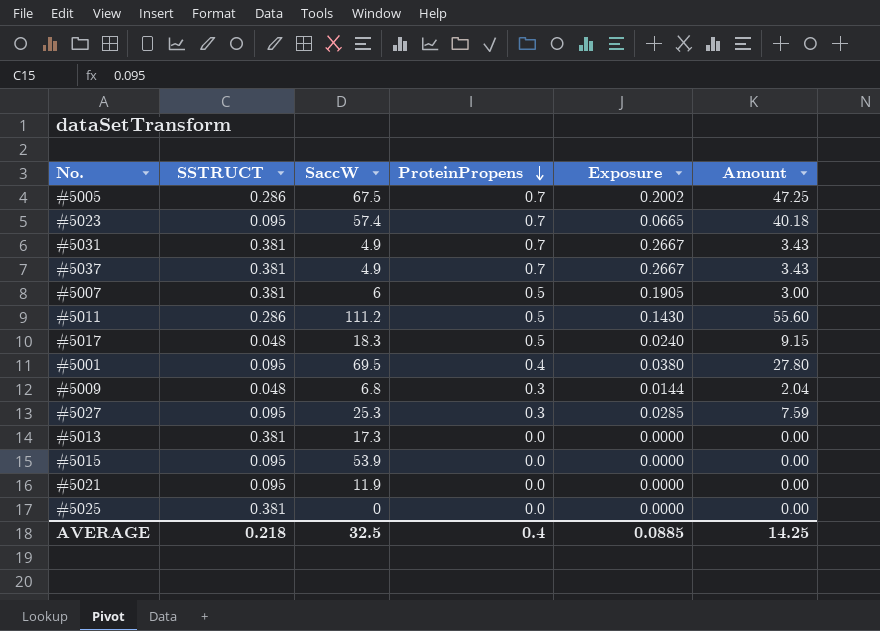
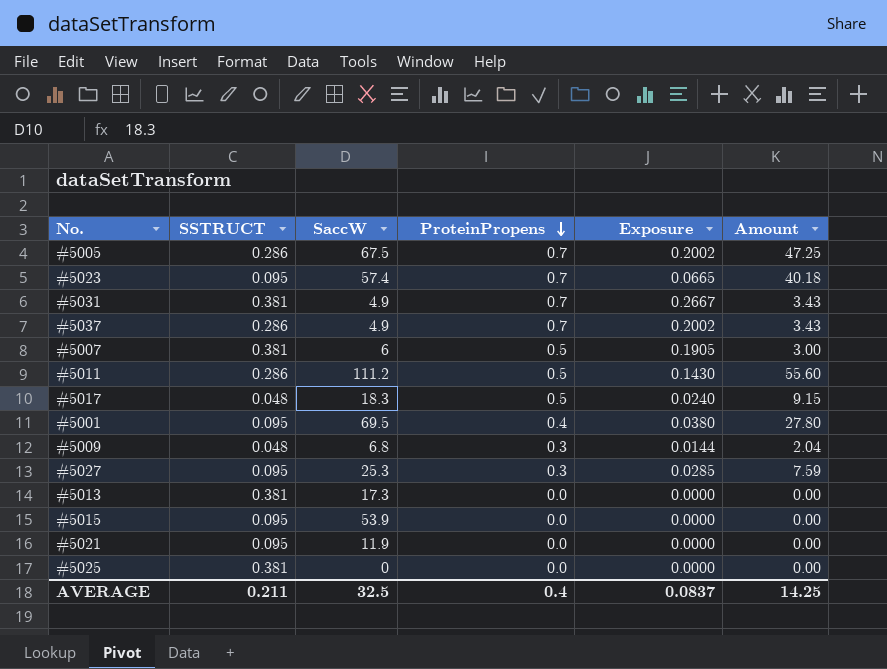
#5037 | SSTRUCT: 0.381 -> 0.286
#5037 | Exposure: 0.2667 -> 0.2002
AVERAGE | SSTRUCT: 0.218 -> 0.211
AVERAGE | Exposure: 0.0885 -> 0.0837

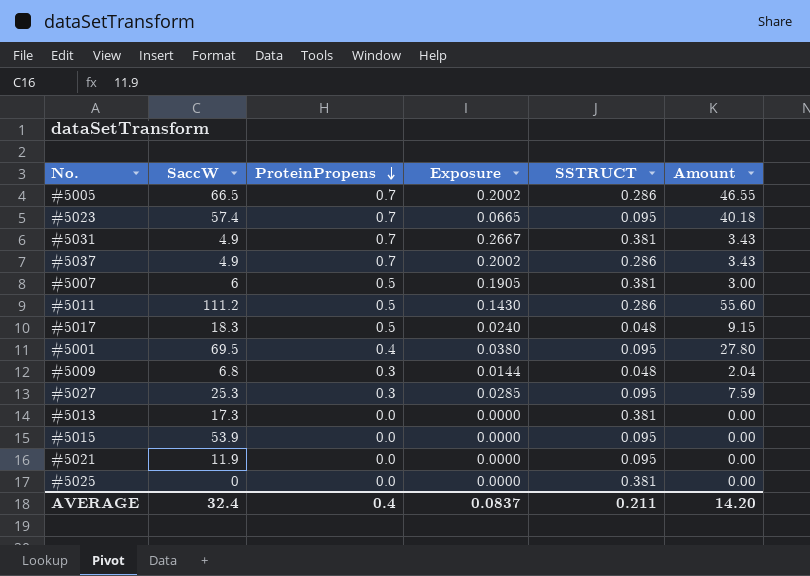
column SSTRUCT | position: 2 -> 5
#5005 | SaccW: 67.5 -> 66.5
#5005 | Amount: 47.25 -> 46.55
AVERAGE | SaccW: 32.5 -> 32.4
AVERAGE | Amount: 14.25 -> 14.20

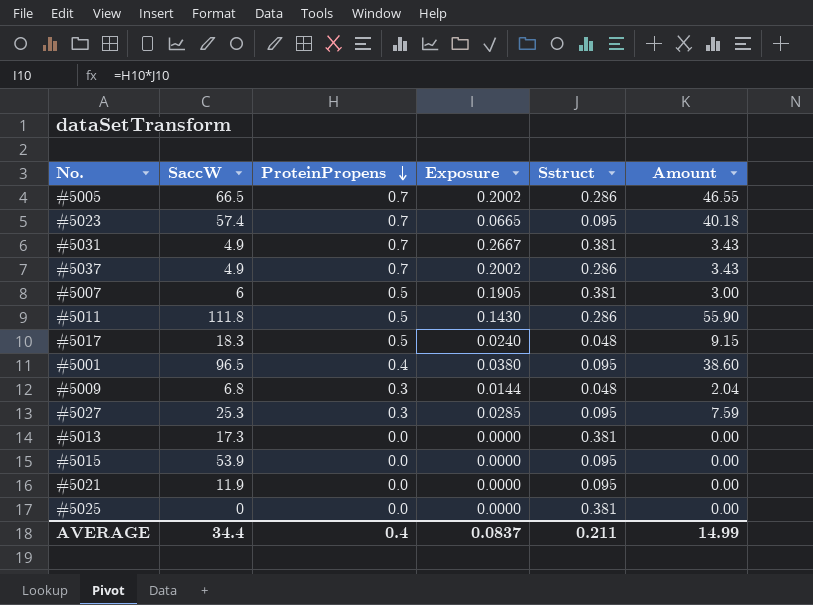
column name: SSTRUCT -> Sstruct
#5011 | SaccW: 111.2 -> 111.8
#5011 | Amount: 55.60 -> 55.90
#5001 | SaccW: 69.5 -> 96.5
#5001 | Amount: 27.80 -> 38.60
AVERAGE | SaccW: 32.4 -> 34.4
AVERAGE | Amount: 14.20 -> 14.99

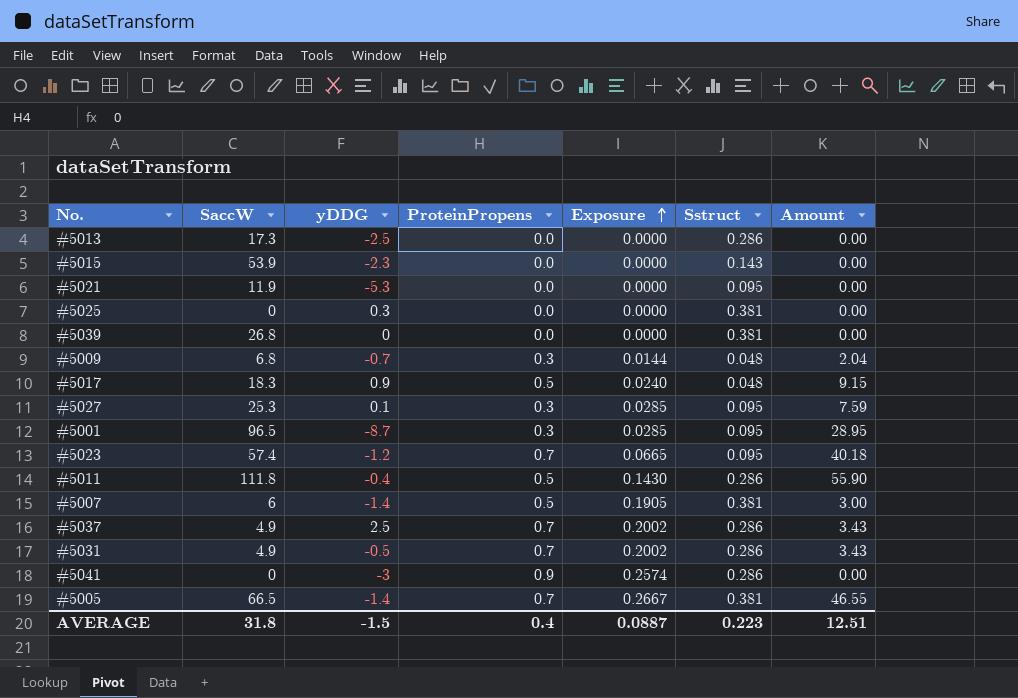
row order: ProteinPropens descending -> Exposure ascending
column yDDG | position: none -> 3
#5013 | Sstruct: 0.381 -> 0.286
#5015 | Sstruct: 0.095 -> 0.143
row #5039: none -> 26.8 | 0 | 0.0 | 0.0000 | 0.381 | 0.00
#5001 | ProteinPropens: 0.4 -> 0.3
#5001 | Exposure: 0.0380 -> 0.0285
#5001 | Amount: 38.60 -> 28.95
#5031 | Exposure: 0.2667 -> 0.2002
#5031 | Sstruct: 0.381 -> 0.286
row #5041: none -> 0 | -3 | 0.9 | 0.2574 | 0.286 | 0.00
#5005 | Exposure: 0.2002 -> 0.2667
#5005 | Sstruct: 0.286 -> 0.381
AVERAGE | SaccW: 34.4 -> 31.8
AVERAGE | Exposure: 0.0837 -> 0.0887
AVERAGE | Sstruct: 0.211 -> 0.223
AVERAGE | Amount: 14.99 -> 12.51

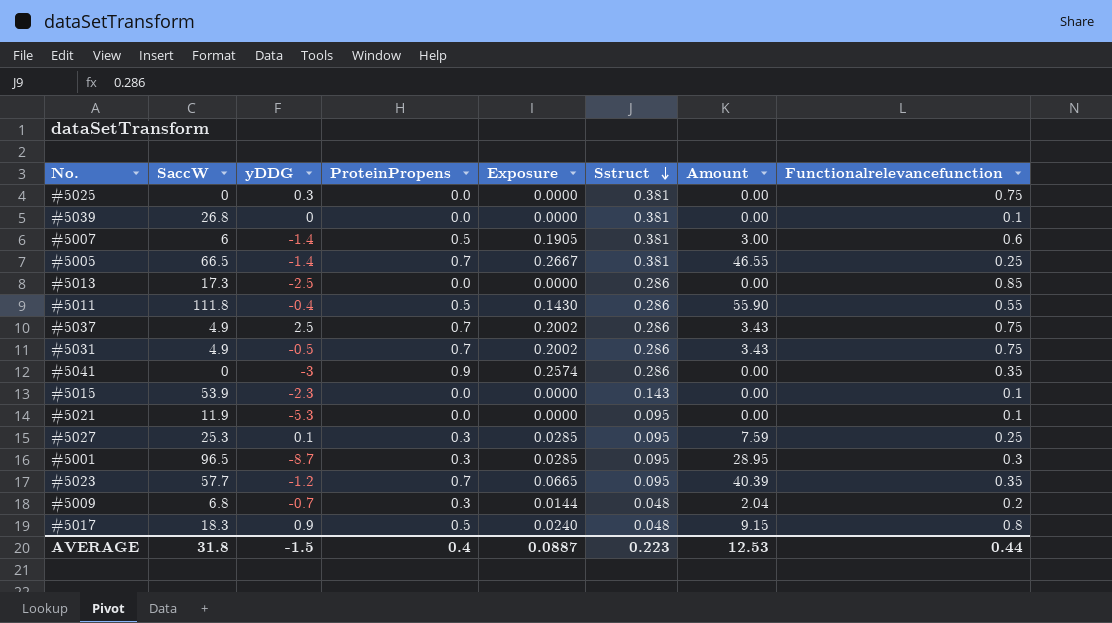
row order: Exposure ascending -> Sstruct descending
column Functionalrelevancefunction | position: none -> 8
#5023 | SaccW: 57.4 -> 57.7
#5023 | Amount: 40.18 -> 40.39
AVERAGE | Amount: 12.51 -> 12.53

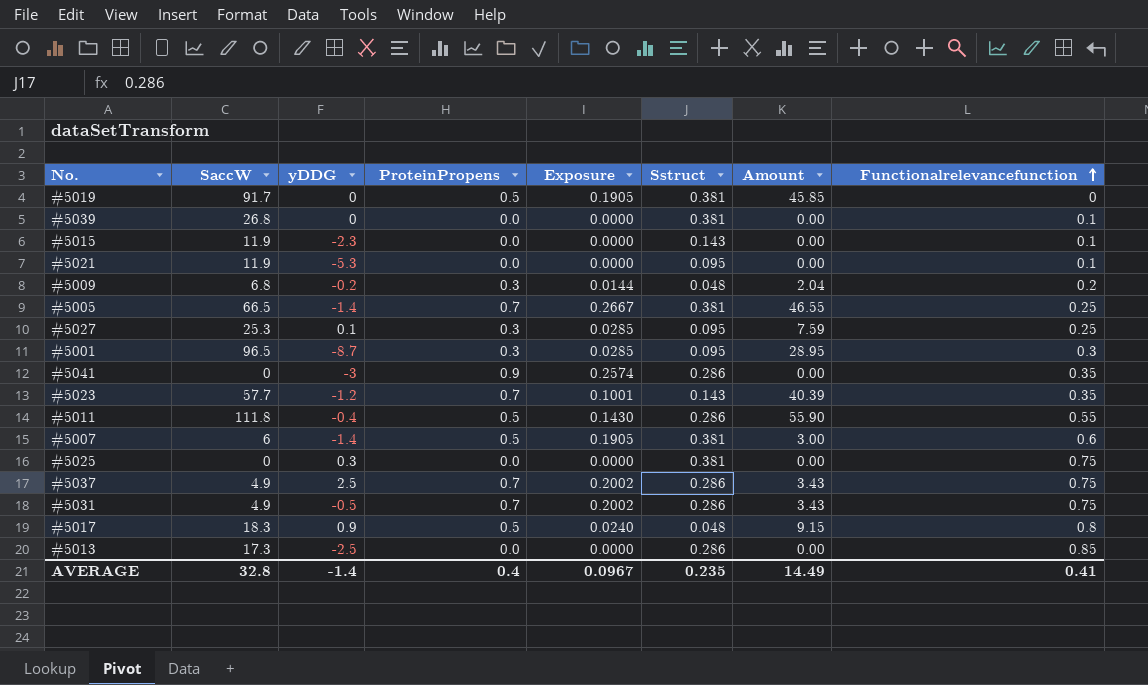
row order: Sstruct descending -> Functionalrelevancefunction ascending
row #5019: none -> 91.7 | 0 | 0.5 | 0.1905 | 0.381 | 45.85 | 0
#5015 | SaccW: 53.9 -> 11.9
#5009 | yDDG: -0.7 -> -0.2
#5023 | Exposure: 0.0665 -> 0.1001
#5023 | Sstruct: 0.095 -> 0.143
AVERAGE | SaccW: 31.8 -> 32.8
AVERAGE | yDDG: -1.5 -> -1.4
AVERAGE | Exposure: 0.0887 -> 0.0967
AVERAGE | Sstruct: 0.223 -> 0.235
AVERAGE | Amount: 12.53 -> 14.49
AVERAGE | Functionalrelevancefunction: 0.44 -> 0.41

